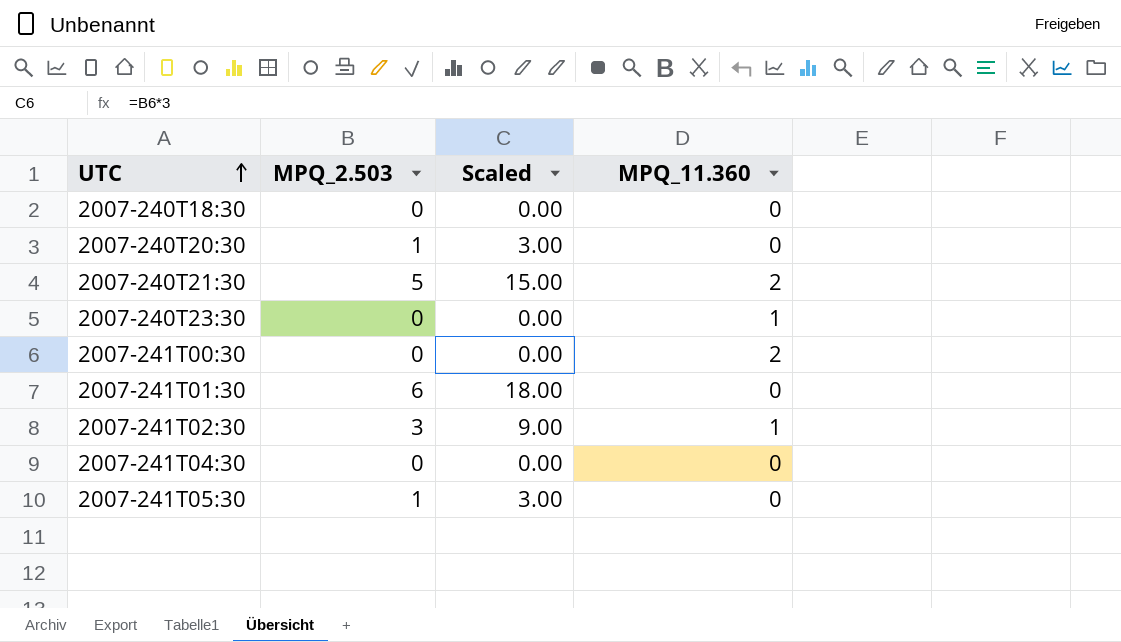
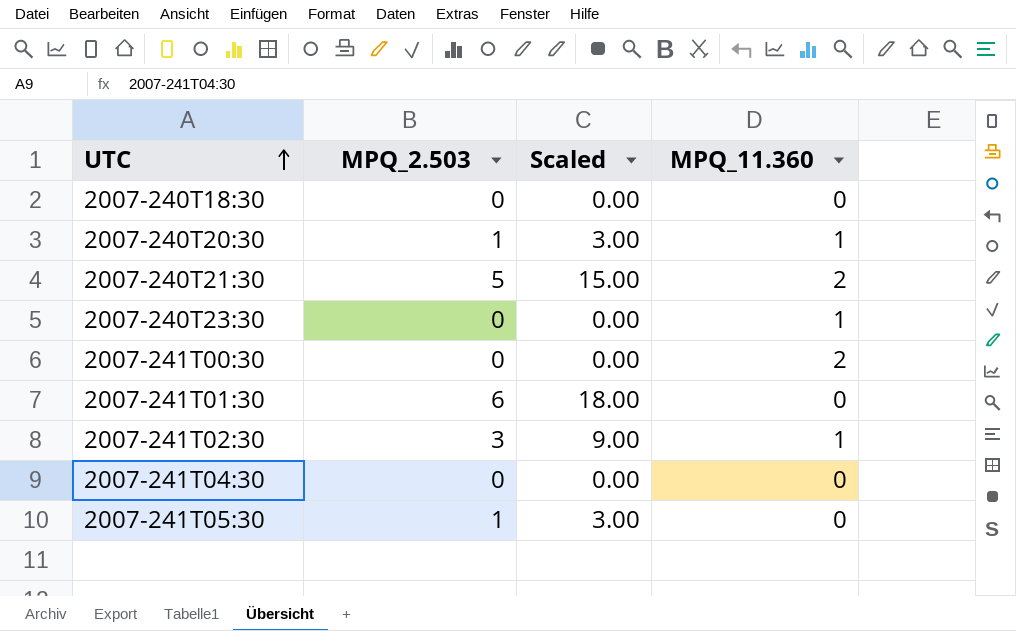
2007-240T20:30 | MPQ_11.360: 0 -> 1

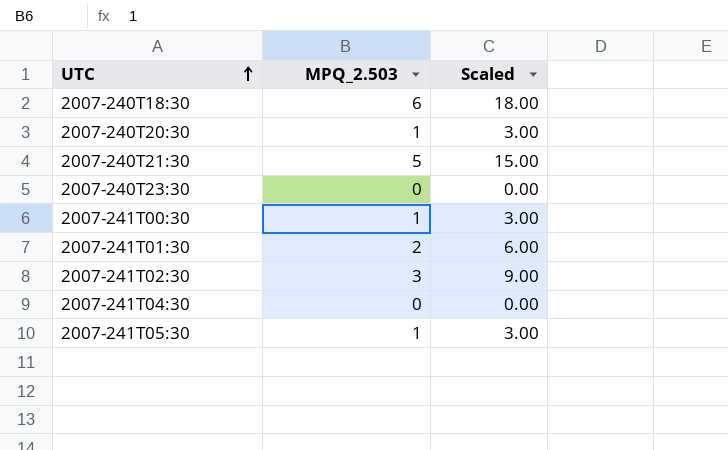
column MPQ_11.360 | position: 4 -> none
2007-240T18:30 | MPQ_2.503: 0 -> 6
2007-240T18:30 | Scaled: 0.00 -> 18.00
2007-241T00:30 | MPQ_2.503: 0 -> 1
2007-241T00:30 | Scaled: 0.00 -> 3.00
2007-241T01:30 | MPQ_2.503: 6 -> 2
2007-241T01:30 | Scaled: 18.00 -> 6.00

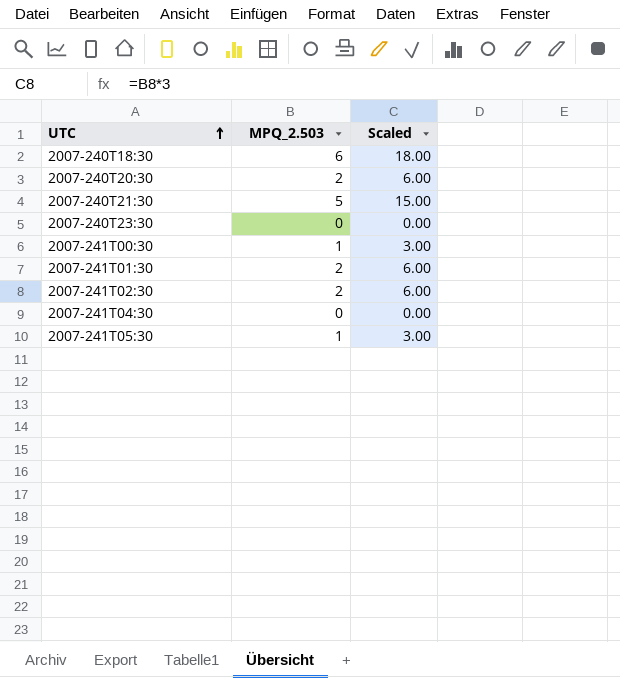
2007-240T20:30 | MPQ_2.503: 1 -> 2
2007-240T20:30 | Scaled: 3.00 -> 6.00
2007-241T02:30 | MPQ_2.503: 3 -> 2
2007-241T02:30 | Scaled: 9.00 -> 6.00

